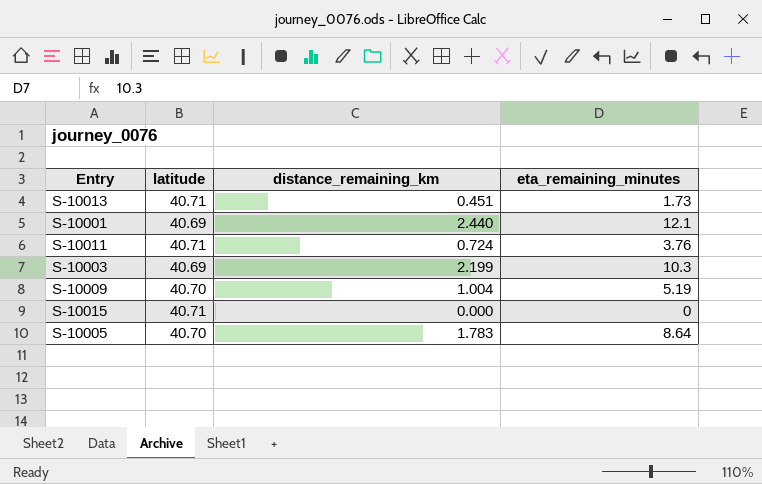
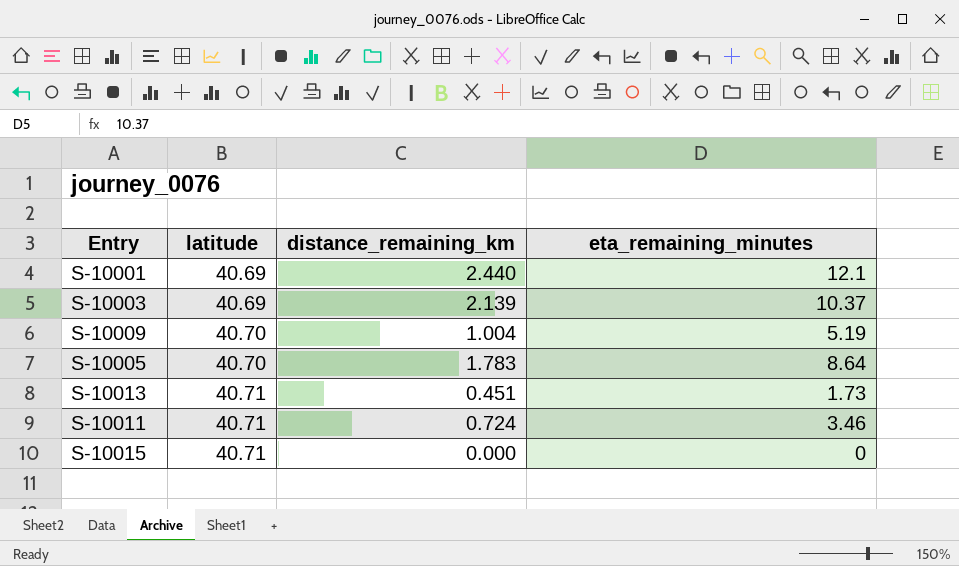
row order: none -> latitude ascending
S-10003 | distance_remaining_km: 2.199 -> 2.139
S-10003 | eta_remaining_minutes: 10.3 -> 10.37
S-10011 | eta_remaining_minutes: 3.76 -> 3.46

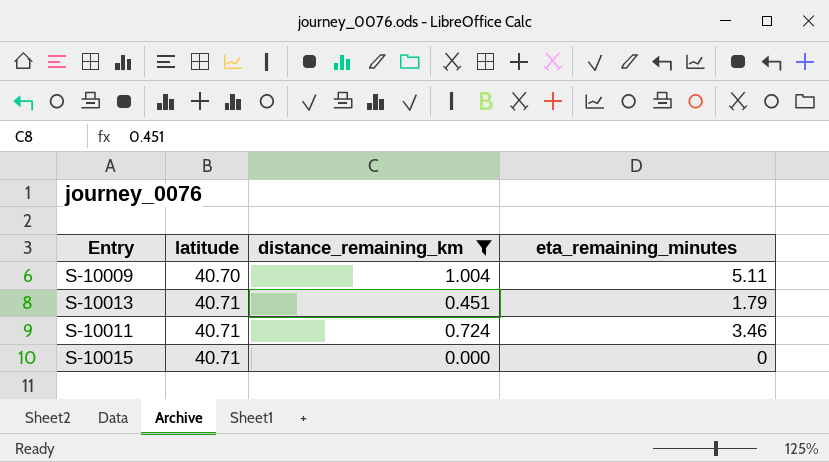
filter: none -> distance_remaining_km <= 1.004
S-10009 | eta_remaining_minutes: 5.19 -> 5.11
S-10013 | eta_remaining_minutes: 1.73 -> 1.79

